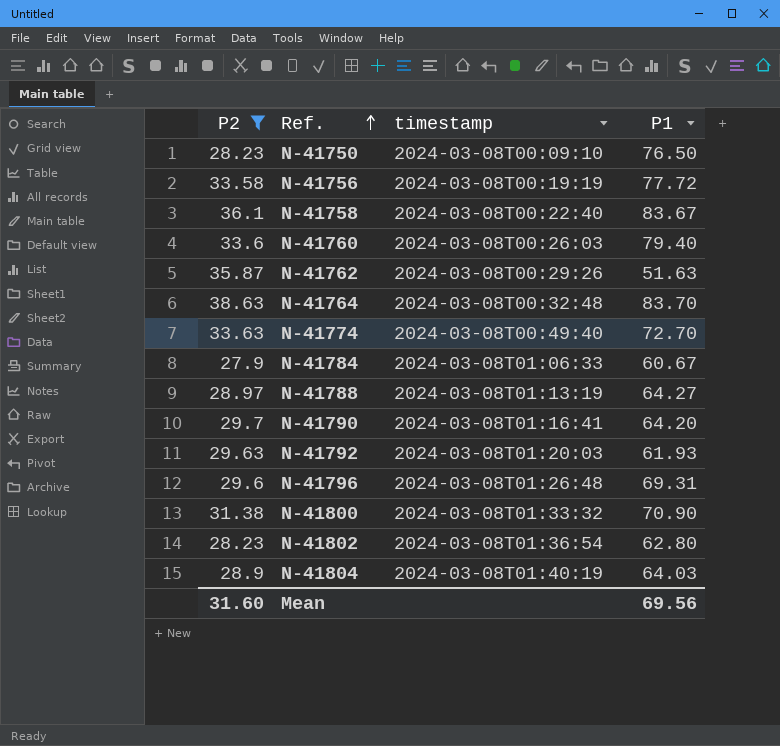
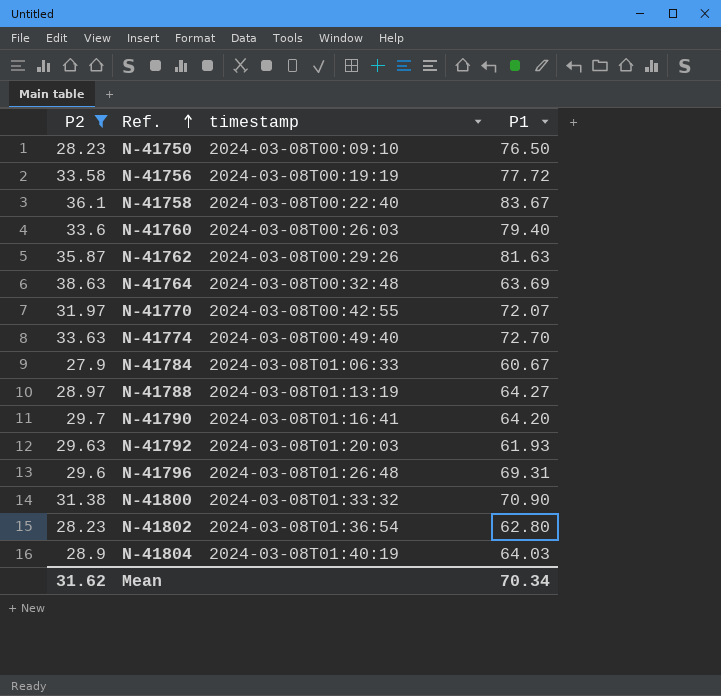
N-41762 | P1: 51.63 -> 81.63
N-41764 | P1: 83.70 -> 63.69
row N-41770: none -> 31.97 | 2024-03-08T00:42:55 | 72.07
Mean | P2: 31.60 -> 31.62
Mean | P1: 69.56 -> 70.34

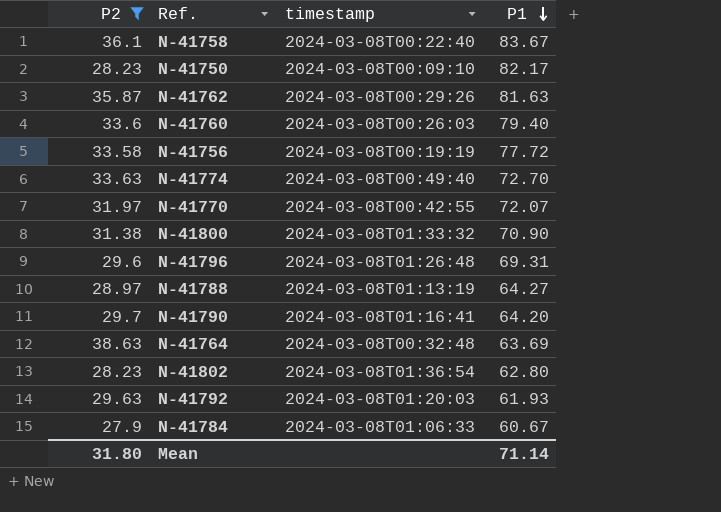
row order: Ref. ascending -> P1 descending
row N-41804: 28.9 | 2024-03-08T01:40:19 | 64.03 -> none
N-41750 | P1: 76.50 -> 82.17
Mean | P2: 31.62 -> 31.80
Mean | P1: 70.34 -> 71.14

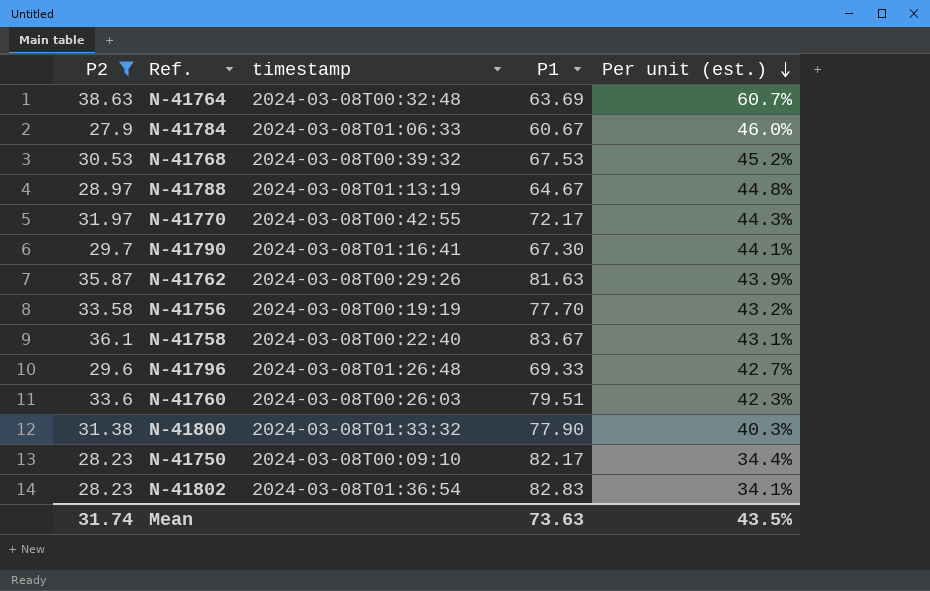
row order: P1 descending -> Per unit (est.) descending
column Per unit (est.) | formula: none -> [P2] / [P1]
row N-41774: 33.63 | 2024-03-08T00:49:40 | 72.70 -> none
row N-41792: 29.63 | 2024-03-08T01:20:03 | 61.93 -> none
row N-41768: none -> 30.53 | 2024-03-08T00:39:32 | 67.53 | 45.2%
N-41788 | P1: 64.27 -> 64.67
N-41770 | P1: 72.07 -> 72.17
N-41790 | P1: 64.20 -> 67.30
N-41756 | P1: 77.72 -> 77.70
N-41796 | P1: 69.31 -> 69.33
N-41760 | P1: 79.40 -> 79.51
N-41800 | P1: 70.90 -> 77.90
N-41802 | P1: 62.80 -> 82.83
Mean | P2: 31.80 -> 31.74
Mean | P1: 71.14 -> 73.63

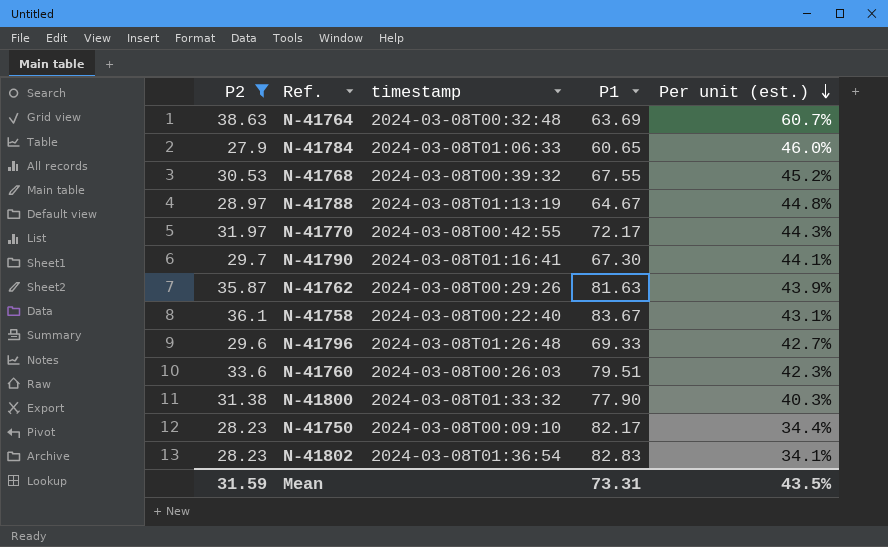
row N-41756: 33.58 | 2024-03-08T00:19:19 | 77.70 | 43.2% -> none
N-41784 | P1: 60.67 -> 60.65
N-41768 | P1: 67.53 -> 67.55
Mean | P2: 31.74 -> 31.59
Mean | P1: 73.63 -> 73.31

